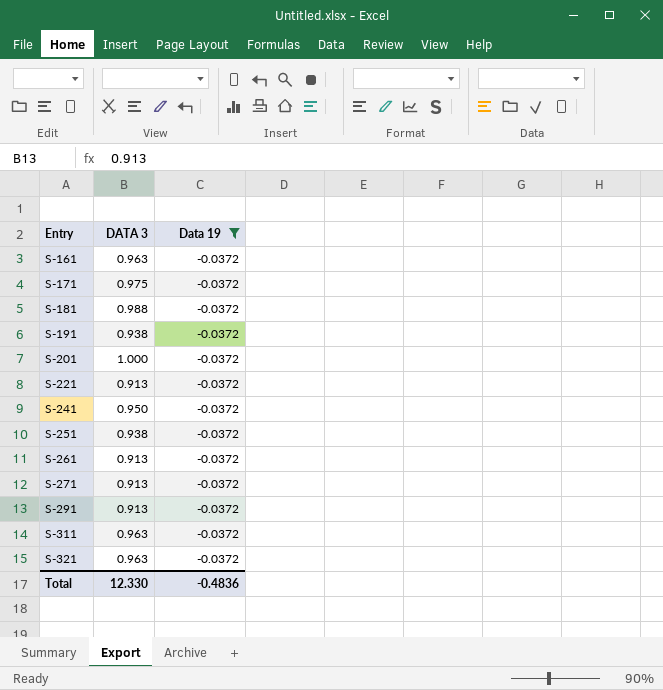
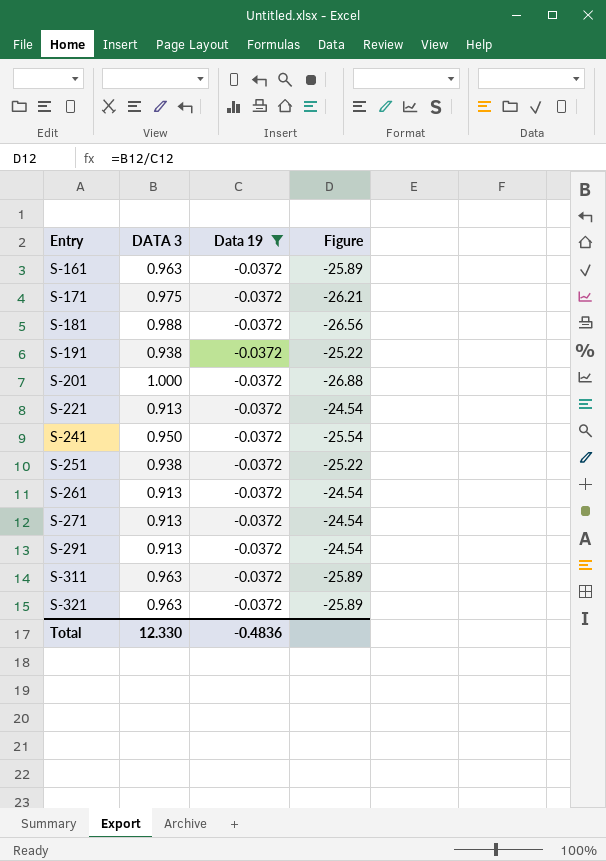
column Figure | formula: none -> [DATA 3] / [Data 19]

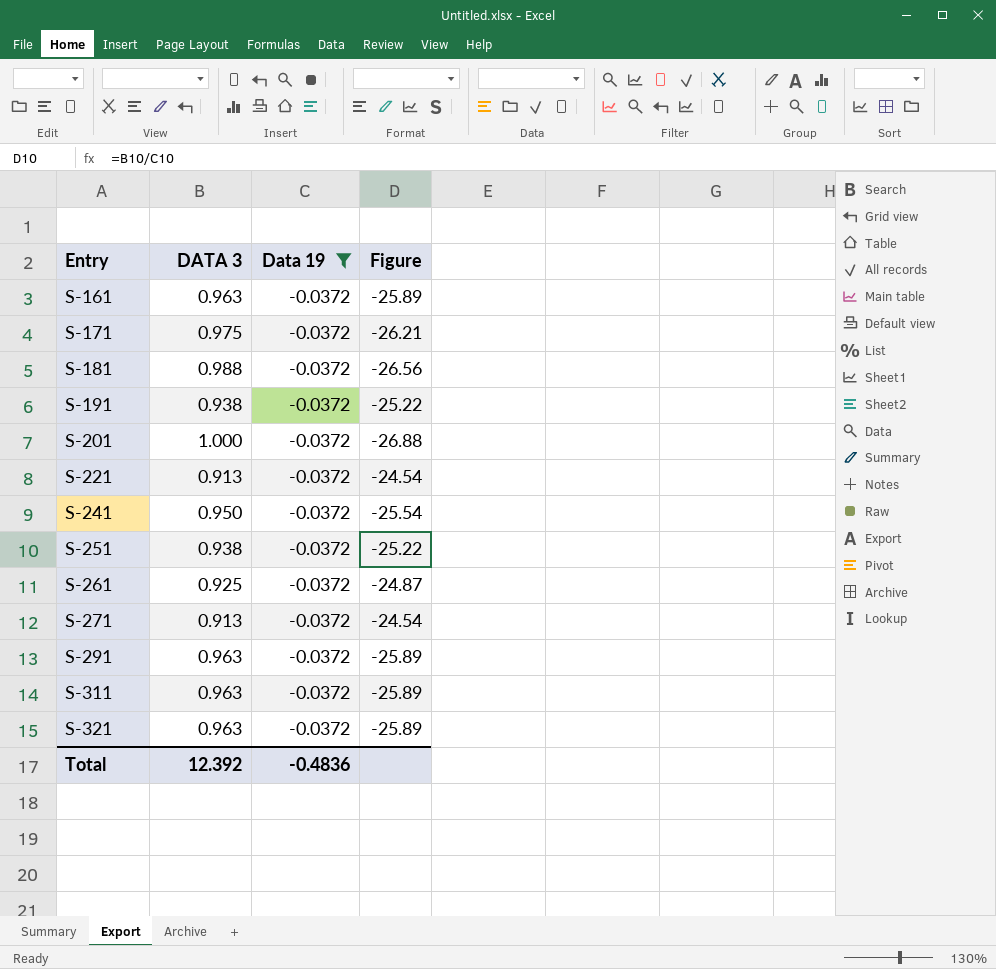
S-261 | DATA 3: 0.913 -> 0.925
S-261 | Figure: -24.54 -> -24.87
S-291 | DATA 3: 0.913 -> 0.963
S-291 | Figure: -24.54 -> -25.89
Total | DATA 3: 12.330 -> 12.392

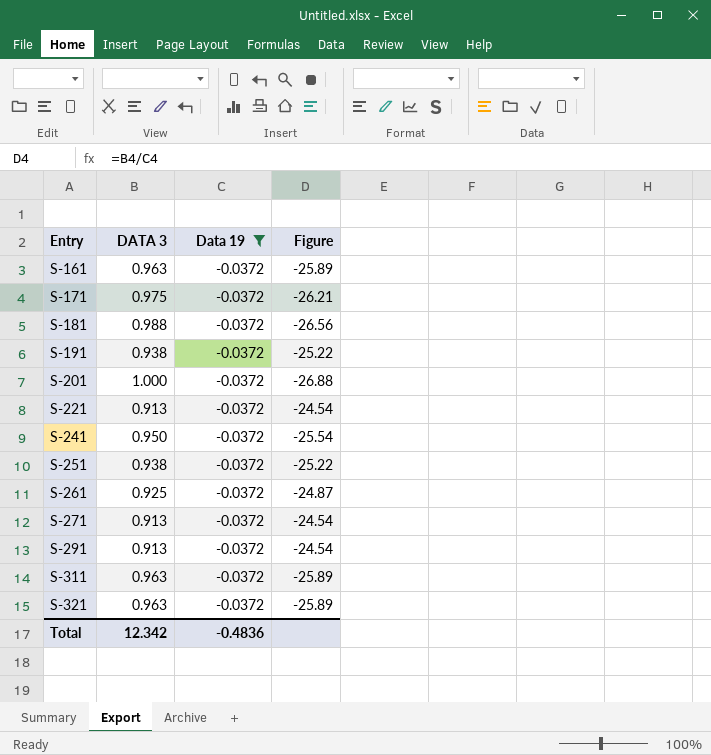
S-291 | DATA 3: 0.963 -> 0.913
S-291 | Figure: -25.89 -> -24.54
Total | DATA 3: 12.392 -> 12.342

